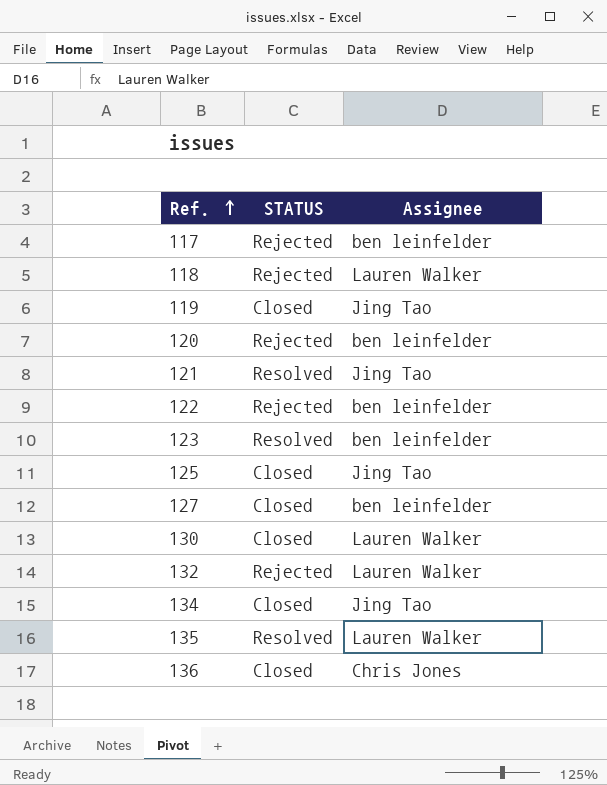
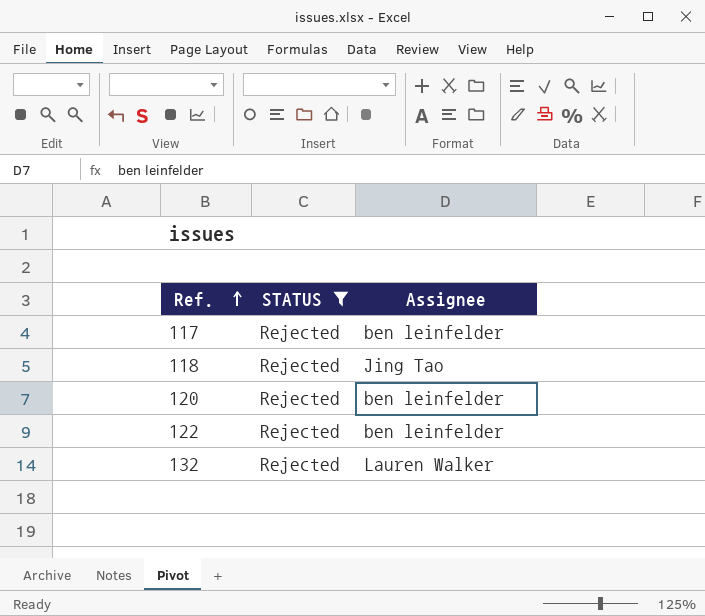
filter: none -> STATUS = Rejected
118 | Assignee: Lauren Walker -> Jing Tao

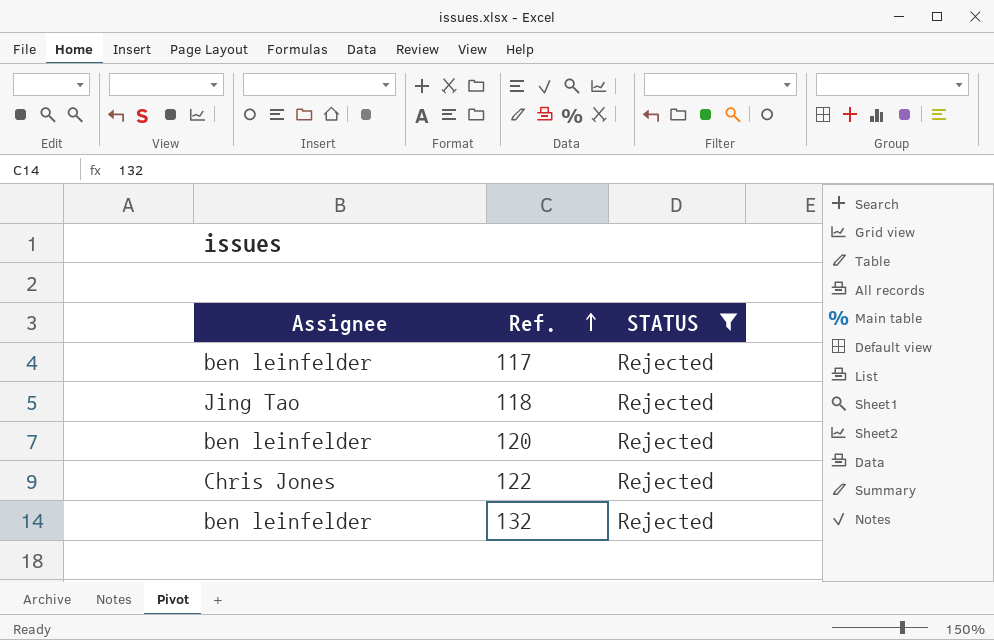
column Assignee | position: 3 -> 1
122 | Assignee: ben leinfelder -> Chris Jones
132 | Assignee: Lauren Walker -> ben leinfelder

